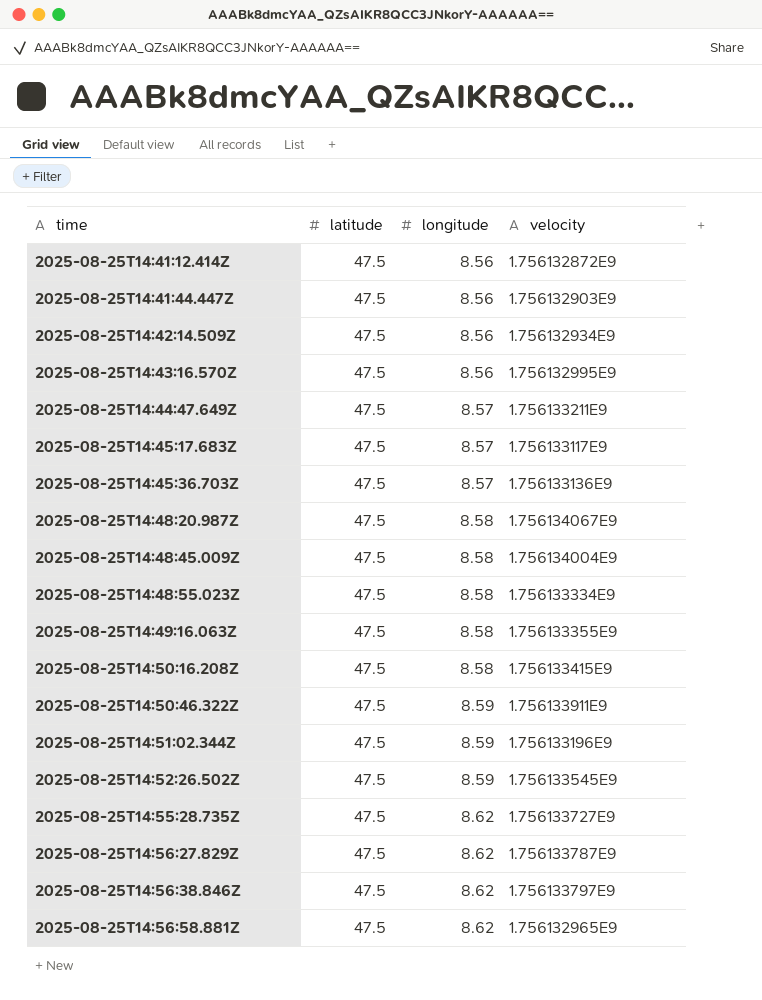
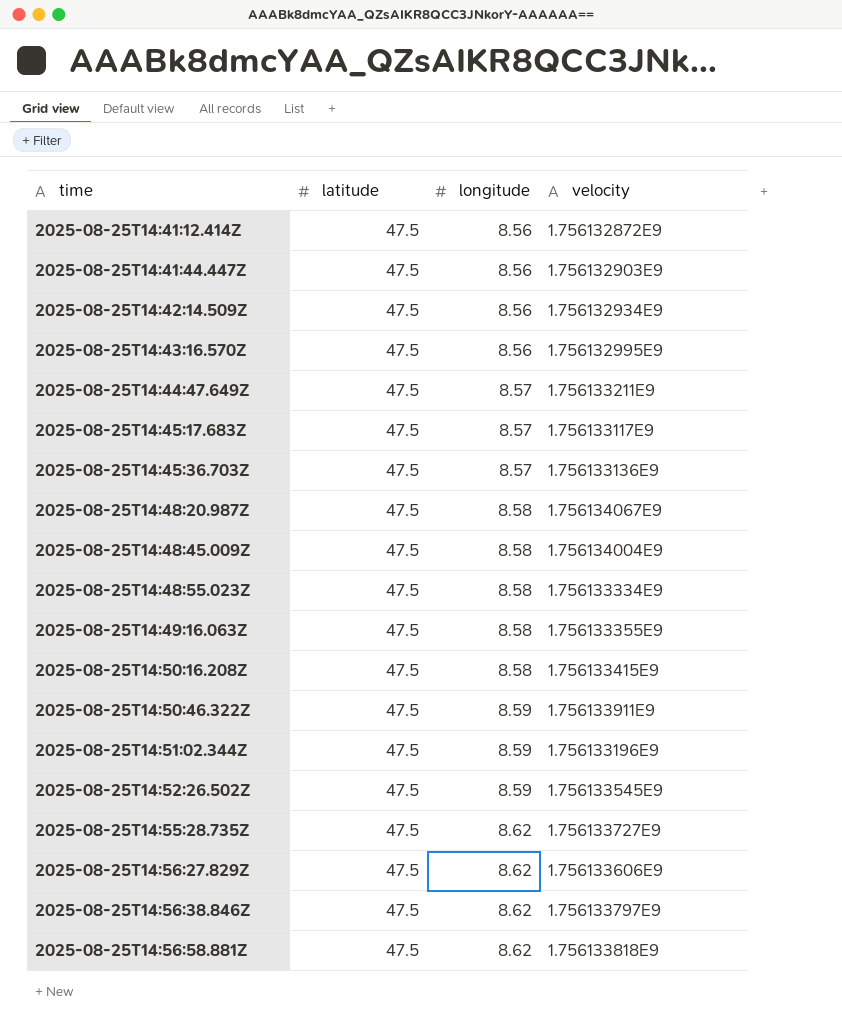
2025-08-25T14:56:27.829Z | velocity: 1.756133787E9 -> 1.756133606E9
2025-08-25T14:56:58.881Z | velocity: 1.756132965E9 -> 1.756133818E9

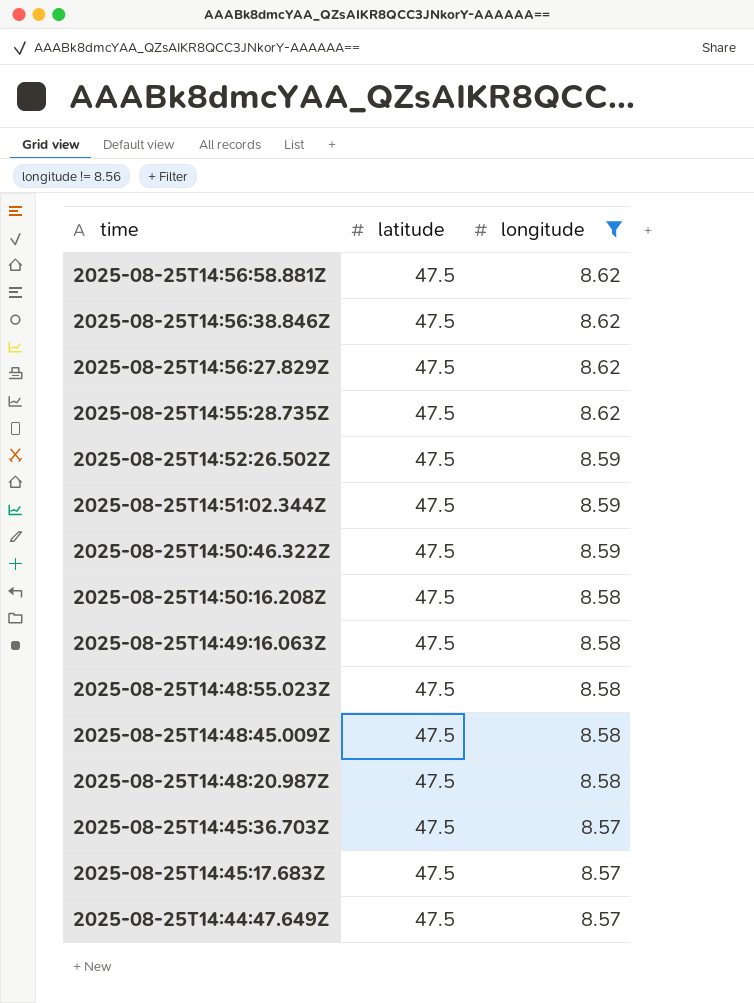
filter: none -> longitude != 8.56
row order: time ascending -> time descending
column velocity | position: 4 -> none

